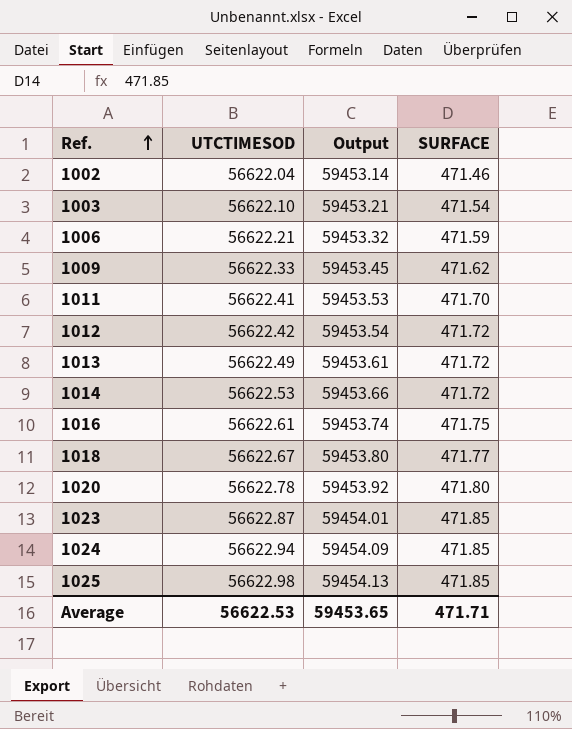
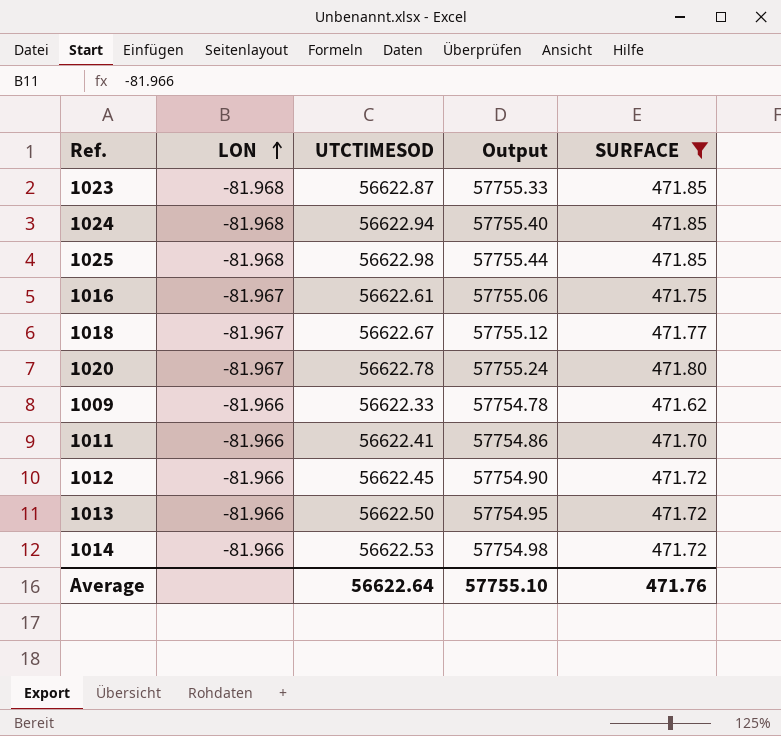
filter: none -> SURFACE >= 471.62
row order: Ref. ascending -> LON ascending
column LON | position: none -> 2
column Output | formula: [UTCTIMESOD] * 1.05 -> [UTCTIMESOD] * 1.02
1012 | UTCTIMESOD: 56622.42 -> 56622.45
1013 | UTCTIMESOD: 56622.49 -> 56622.50
Average | UTCTIMESOD: 56622.53 -> 56622.64
Average | Output: 59453.65 -> 57755.10
Average | SURFACE: 471.71 -> 471.76

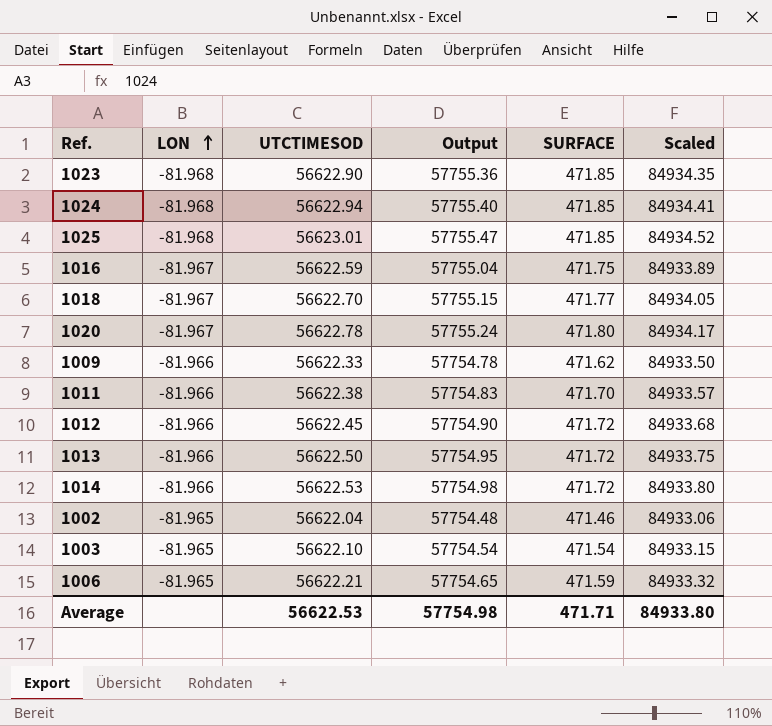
filter: SURFACE >= 471.62 -> none
column Scaled | formula: none -> [UTCTIMESOD] * 1.5
1023 | UTCTIMESOD: 56622.87 -> 56622.90
1023 | Output: 57755.33 -> 57755.36
1025 | UTCTIMESOD: 56622.98 -> 56623.01
1025 | Output: 57755.44 -> 57755.47
1016 | UTCTIMESOD: 56622.61 -> 56622.59
1016 | Output: 57755.06 -> 57755.04
1018 | UTCTIMESOD: 56622.67 -> 56622.70
1018 | Output: 57755.12 -> 57755.15
1011 | UTCTIMESOD: 56622.41 -> 56622.38
1011 | Output: 57754.86 -> 57754.83
Average | UTCTIMESOD: 56622.64 -> 56622.53
Average | Output: 57755.10 -> 57754.98
Average | SURFACE: 471.76 -> 471.71

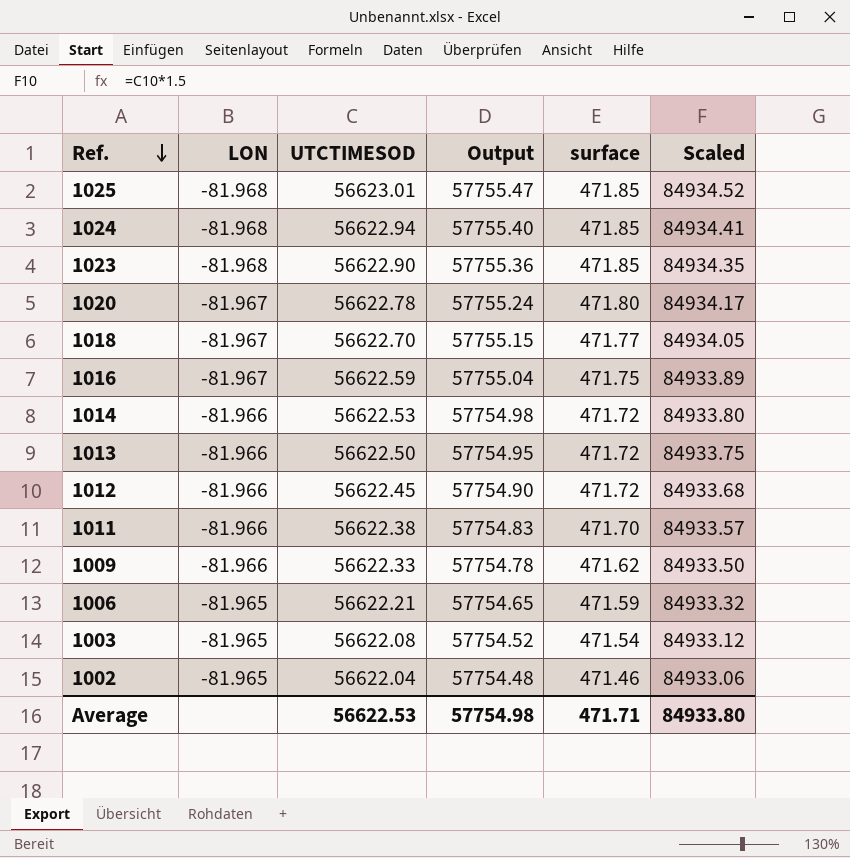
row order: LON ascending -> Ref. descending
column name: SURFACE -> surface
1003 | UTCTIMESOD: 56622.10 -> 56622.08
1003 | Output: 57754.54 -> 57754.52
1003 | Scaled: 84933.15 -> 84933.12

